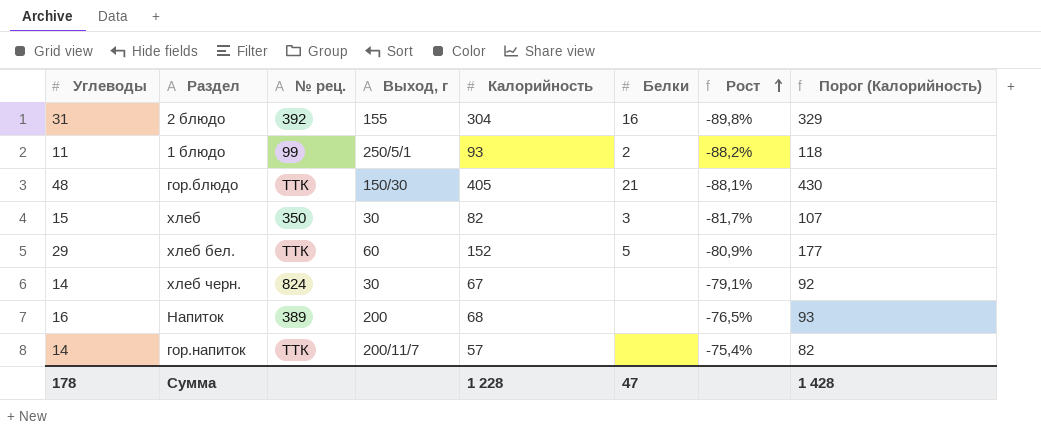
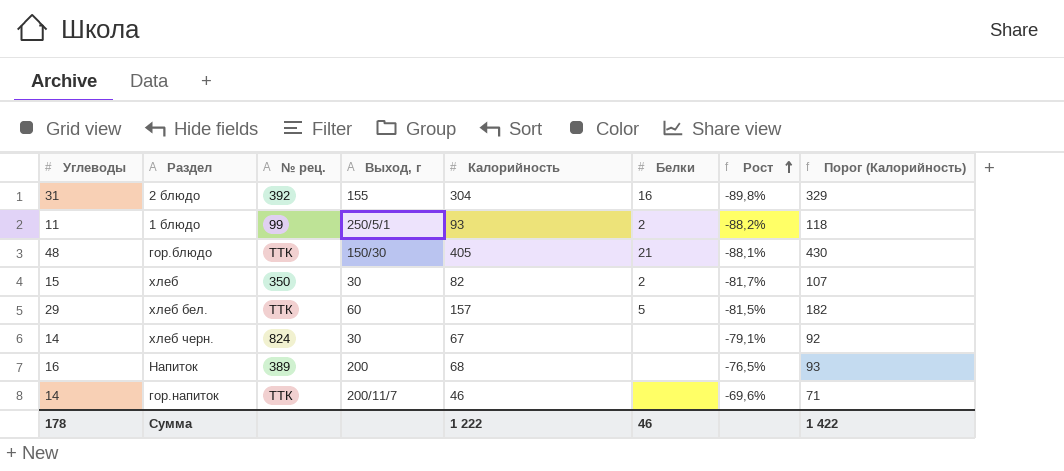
хлеб | Белки: 3 -> 2
хлеб бел. | Калорийность: 152 -> 157
хлеб бел. | Рост: -80,9% -> -81,5%
хлеб бел. | Порог (Калорийность): 177 -> 182
гор.напиток | Калорийность: 57 -> 46
гор.напиток | Рост: -75,4% -> -69,6%
гор.напиток | Порог (Калорийность): 82 -> 71
Сумма | Калорийность: 1 228 -> 1 222
Сумма | Белки: 47 -> 46
Сумма | Порог (Калорийность): 1 428 -> 1 422

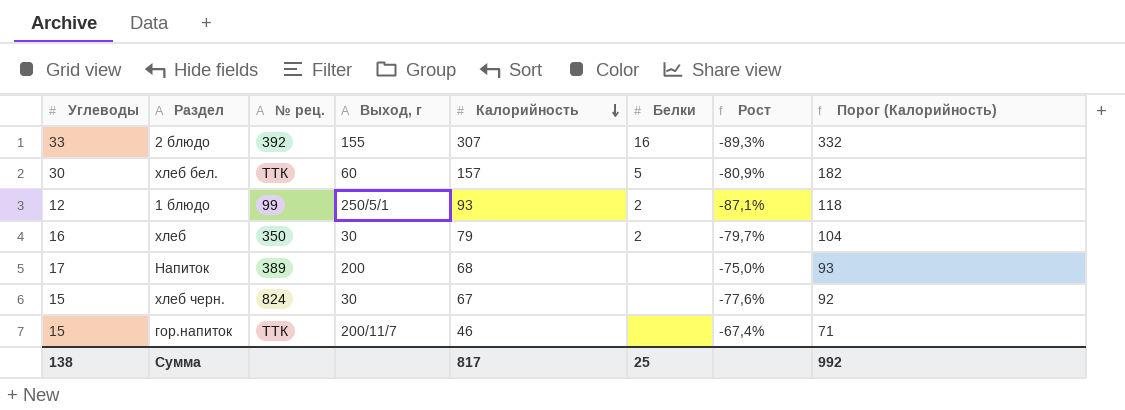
row order: Рост ascending -> Калорийность descending
row гор.блюдо: 48 | ТТК | 150/30 | 405 | 21 | -88,1% | 430 -> none
2 блюдо | Углеводы: 31 -> 33
2 блюдо | Калорийность: 304 -> 307
2 блюдо | Рост: -89,8% -> -89,3%
2 блюдо | Порог (Калорийность): 329 -> 332
хлеб бел. | Углеводы: 29 -> 30
хлеб бел. | Рост: -81,5% -> -80,9%
1 блюдо | Углеводы: 11 -> 12
1 блюдо | Рост: -88,2% -> -87,1%
хлеб | Углеводы: 15 -> 16
хлеб | Калорийность: 82 -> 79
хлеб | Рост: -81,7% -> -79,7%
хлеб | Порог (Калорийность): 107 -> 104
Напиток | Углеводы: 16 -> 17
Напиток | Рост: -76,5% -> -75,0%
хлеб черн. | Углеводы: 14 -> 15
хлеб черн. | Рост: -79,1% -> -77,6%
гор.напиток | Углеводы: 14 -> 15
гор.напиток | Рост: -69,6% -> -67,4%
Сумма | Углеводы: 178 -> 138
Сумма | Калорийность: 1 222 -> 817
Сумма | Белки: 46 -> 25
Сумма | Порог (Калорийность): 1 422 -> 992

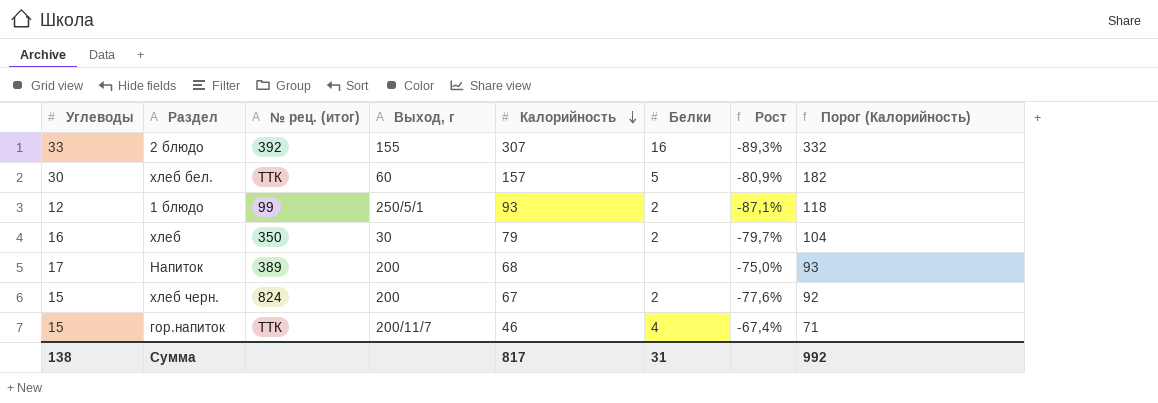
column name: № рец. -> № рец. (итог)
хлеб черн. | Выход, г: 30 -> 200
хлеб черн. | Белки: none -> 2
гор.напиток | Белки: none -> 4
Сумма | Белки: 25 -> 31

